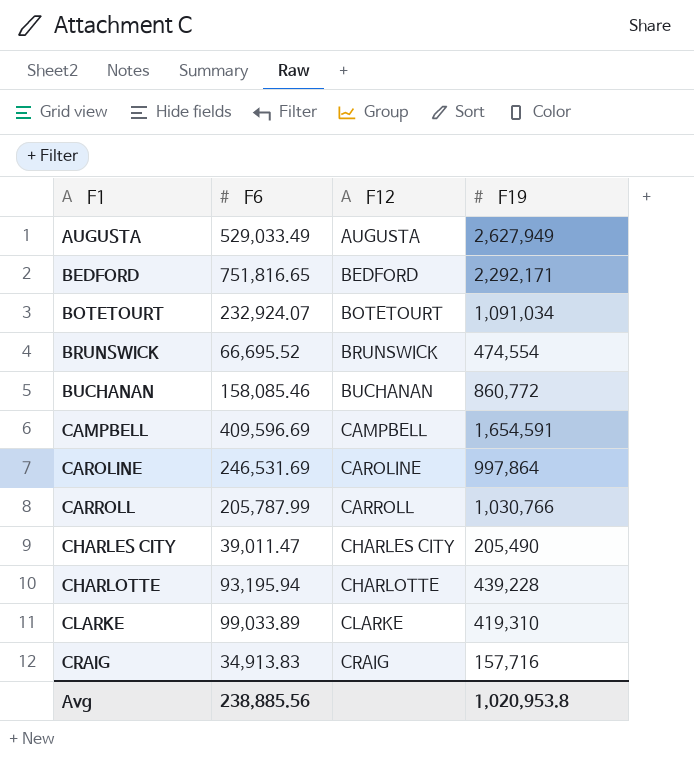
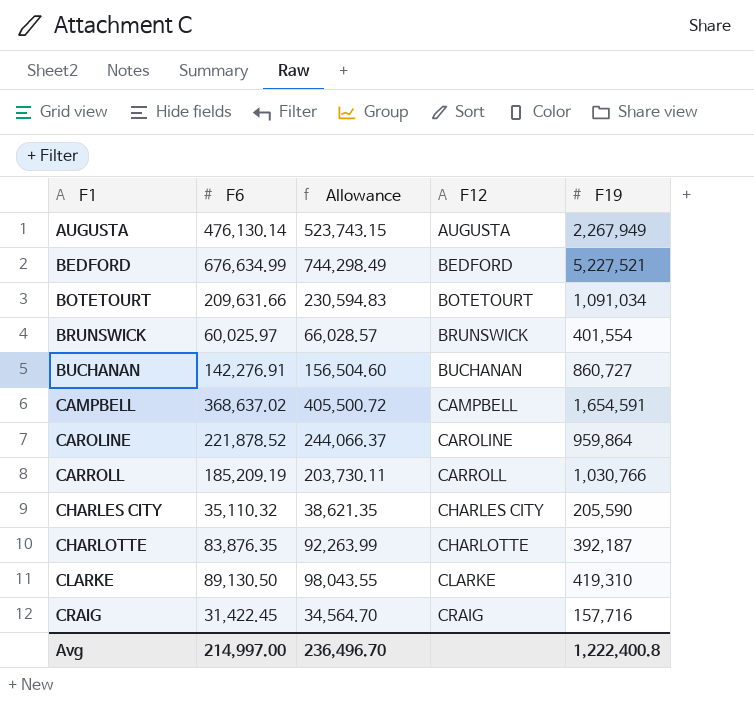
column Allowance | formula: none -> [F6] * 1.1
AUGUSTA | F6: 529,033.49 -> 476,130.14
AUGUSTA | F19: 2,627,949 -> 2,267,949
BEDFORD | F6: 751,816.65 -> 676,634.99
BEDFORD | F19: 2,292,171 -> 5,227,521
BOTETOURT | F6: 232,924.07 -> 209,631.66
BRUNSWICK | F6: 66,695.52 -> 60,025.97
BRUNSWICK | F19: 474,554 -> 401,554
BUCHANAN | F6: 158,085.46 -> 142,276.91
BUCHANAN | F19: 860,772 -> 860,727
CAMPBELL | F6: 409,596.69 -> 368,637.02
CAROLINE | F6: 246,531.69 -> 221,878.52
CAROLINE | F19: 997,864 -> 959,864
CARROLL | F6: 205,787.99 -> 185,209.19
CHARLES CITY | F6: 39,011.47 -> 35,110.32
CHARLES CITY | F19: 205,490 -> 205,590
CHARLOTTE | F6: 93,195.94 -> 83,876.35
CHARLOTTE | F19: 439,228 -> 392,187
CLARKE | F6: 99,033.89 -> 89,130.50
CRAIG | F6: 34,913.83 -> 31,422.45
Avg | F6: 238,885.56 -> 214,997.00
Avg | F19: 1,020,953.8 -> 1,222,400.8

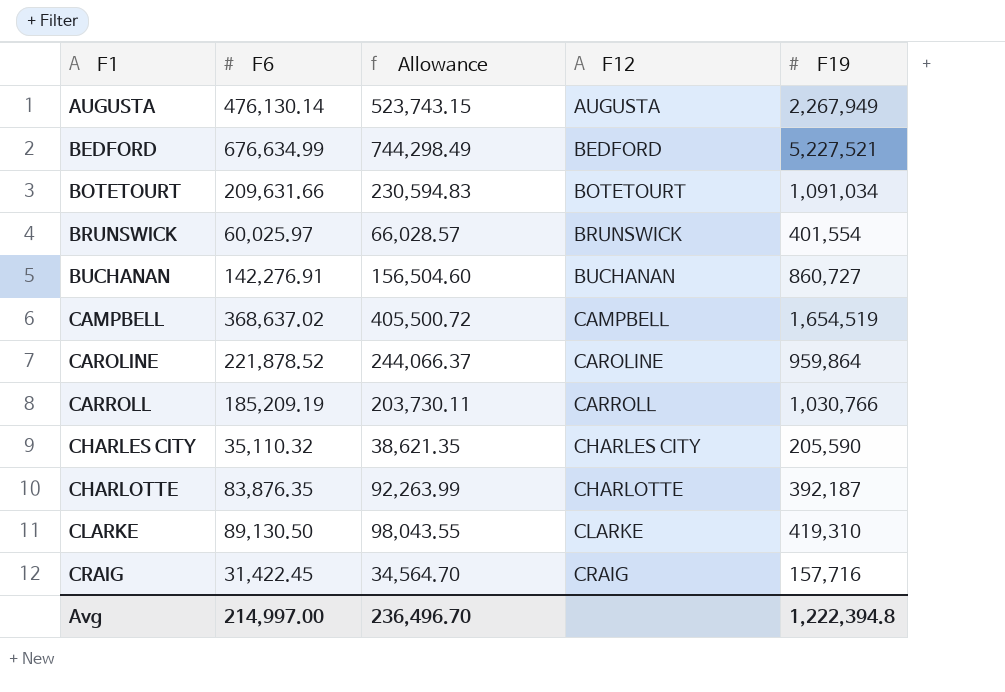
CAMPBELL | F19: 1,654,591 -> 1,654,519
Avg | F19: 1,222,400.8 -> 1,222,394.8

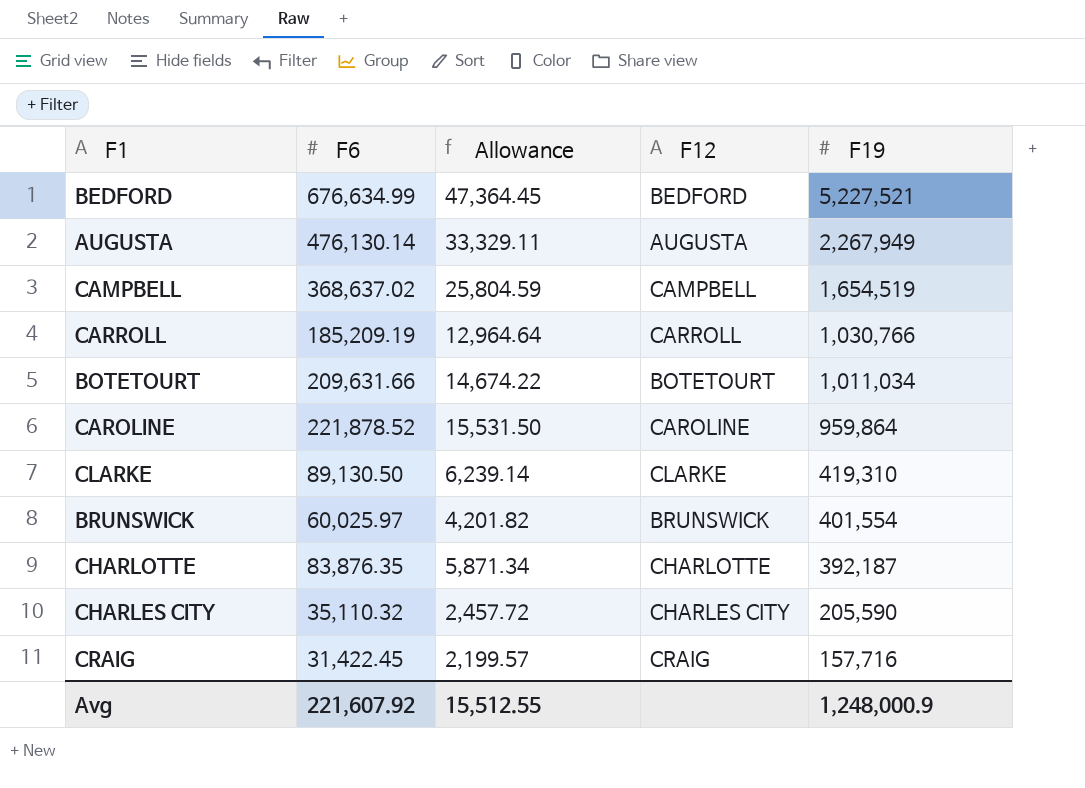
row order: F1 ascending -> F19 descending
column Allowance | formula: [F6] * 1.1 -> [F6] * 0.07
row BUCHANAN: 142,276.91 | 156,504.60 | BUCHANAN | 860,727 -> none
BOTETOURT | F19: 1,091,034 -> 1,011,034
Avg | F6: 214,997.00 -> 221,607.92
Avg | Allowance: 236,496.70 -> 15,512.55
Avg | F19: 1,222,394.8 -> 1,248,000.9

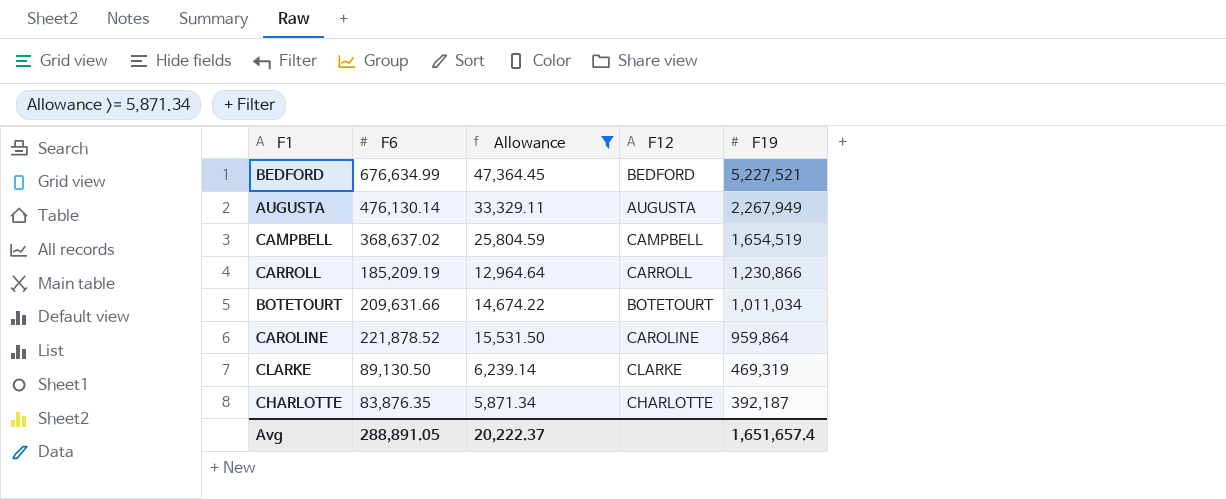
filter: none -> Allowance >= 5,871.34
CARROLL | F19: 1,030,766 -> 1,230,866
CLARKE | F19: 419,310 -> 469,319
Avg | F6: 221,607.92 -> 288,891.05
Avg | Allowance: 15,512.55 -> 20,222.37
Avg | F19: 1,248,000.9 -> 1,651,657.4

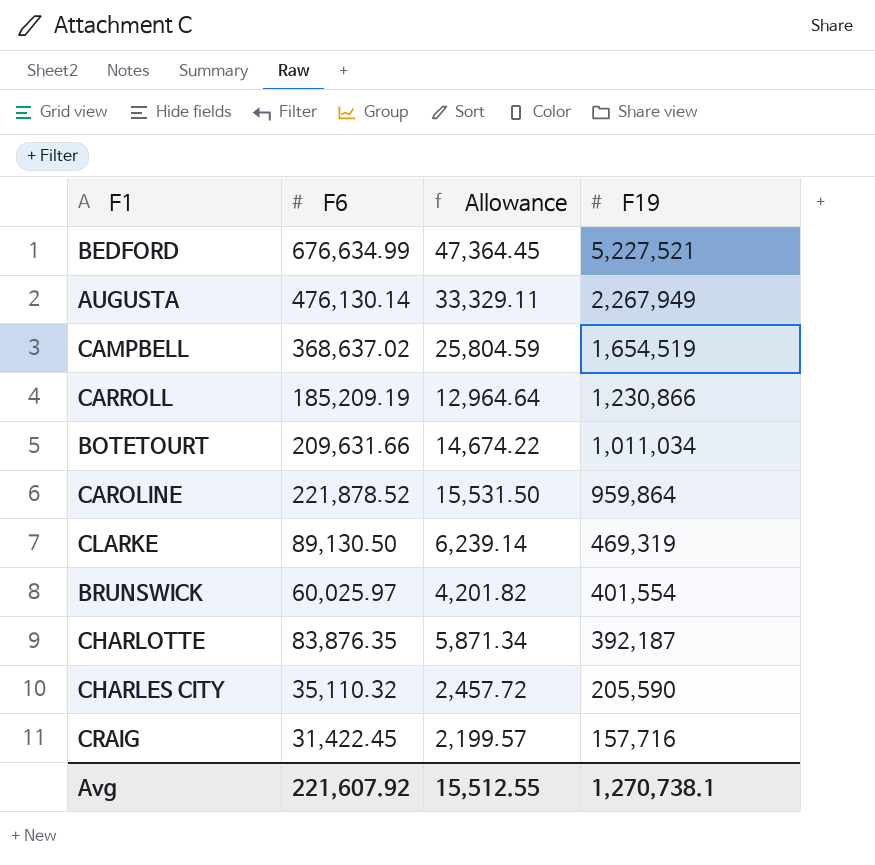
filter: Allowance >= 5,871.34 -> none
column F12 | position: 4 -> none
Avg | F6: 288,891.05 -> 221,607.92
Avg | Allowance: 20,222.37 -> 15,512.55
Avg | F19: 1,651,657.4 -> 1,270,738.1

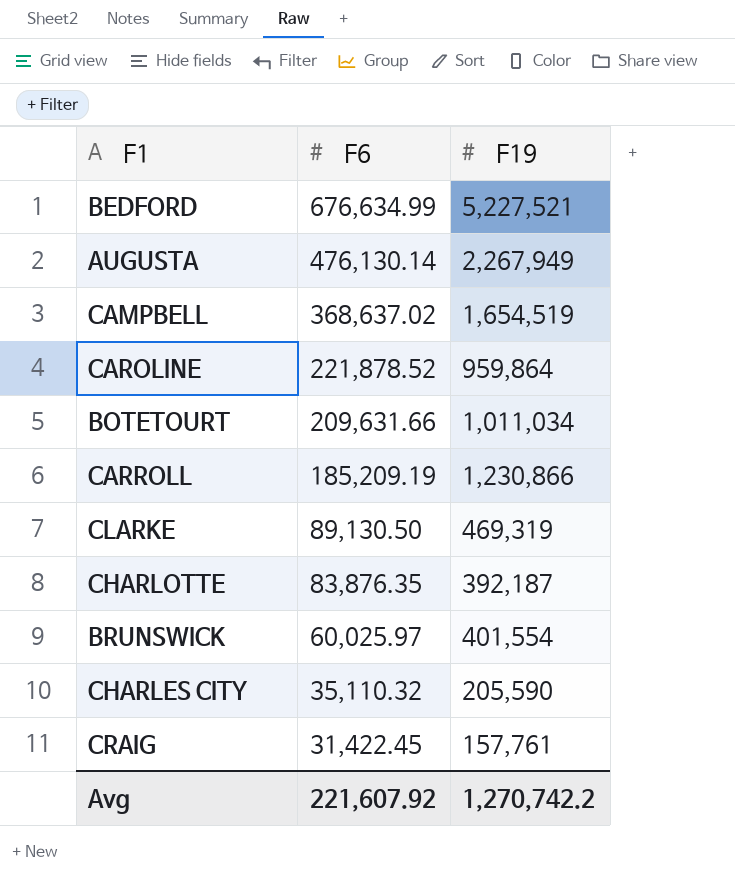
row order: F19 descending -> F6 descending
column Allowance | formula: [F6] * 0.07 -> none
CRAIG | F19: 157,716 -> 157,761
Avg | F19: 1,270,738.1 -> 1,270,742.2

